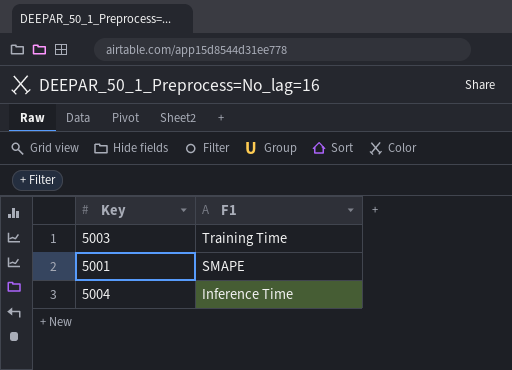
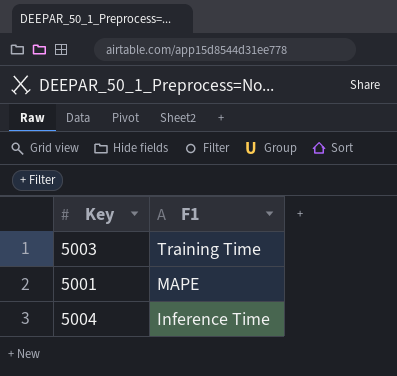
5001 | F1: SMAPE -> MAPE

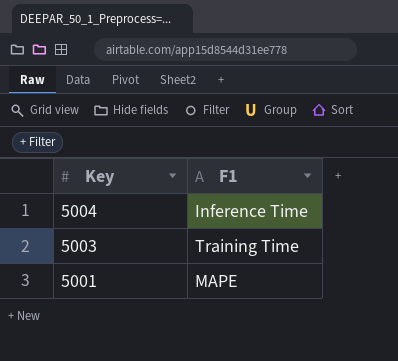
row order: F1 descending -> Key descending

